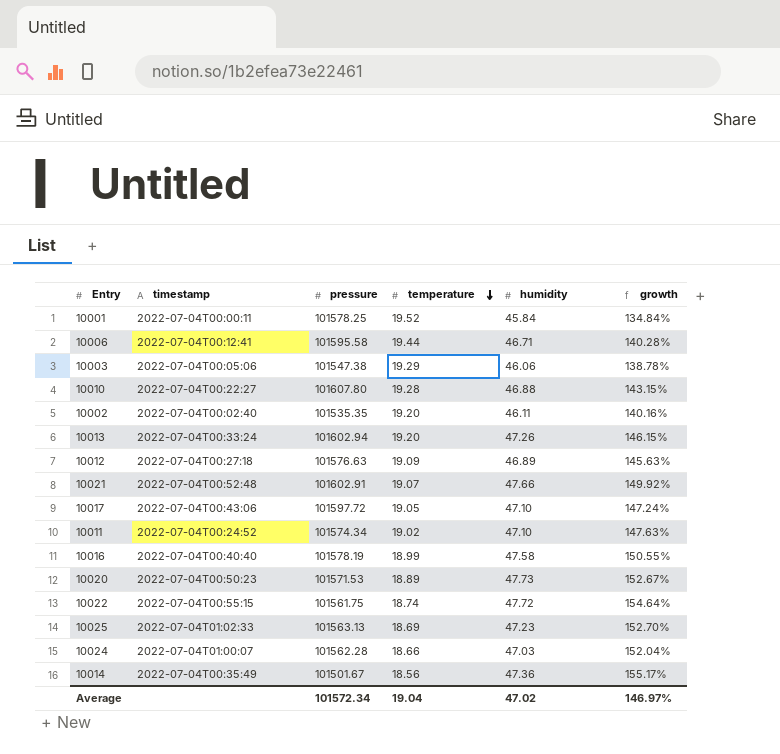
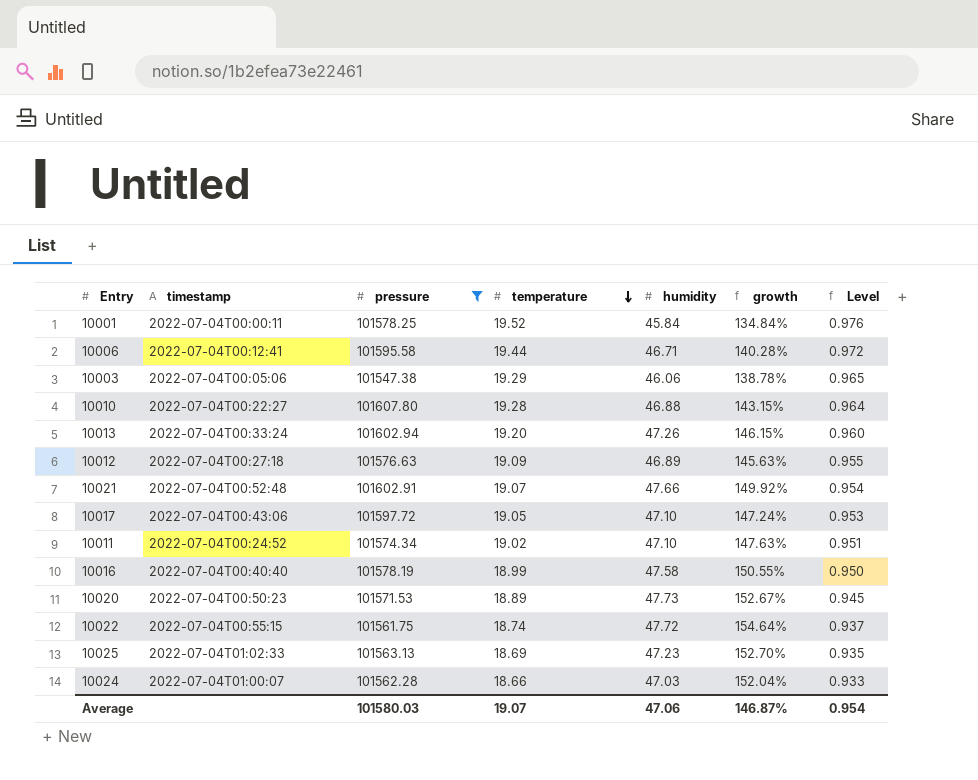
filter: none -> pressure >= 101547.38
column Level | formula: none -> [temperature] * 0.05
Average | pressure: 101572.34 -> 101580.03
Average | temperature: 19.04 -> 19.07
Average | humidity: 47.02 -> 47.06
Average | growth: 146.97% -> 146.87%

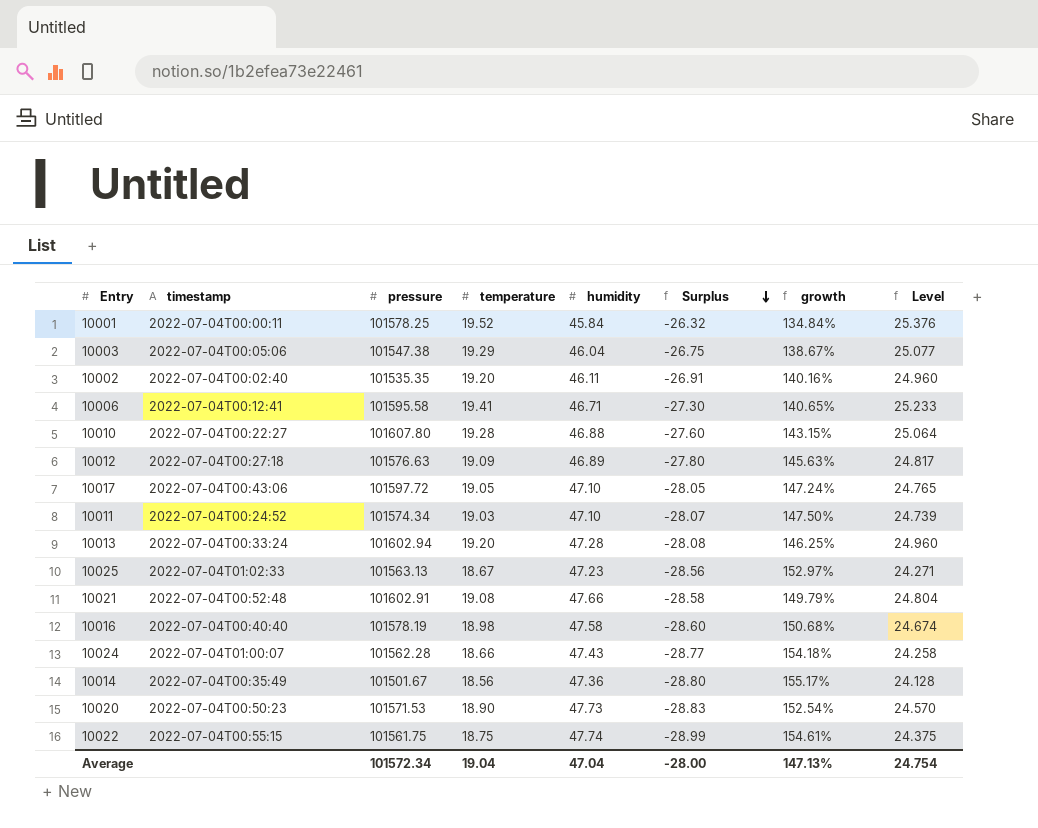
filter: pressure >= 101547.38 -> none
row order: temperature descending -> Surplus descending
column Surplus | formula: none -> [temperature] - [humidity]
column Level | formula: [temperature] * 0.05 -> [temperature] * 1.3
10003 | humidity: 46.06 -> 46.04
10003 | growth: 138.78% -> 138.67%
10006 | temperature: 19.44 -> 19.41
10006 | growth: 140.28% -> 140.65%
10011 | temperature: 19.02 -> 19.03
10011 | growth: 147.63% -> 147.50%
10013 | humidity: 47.26 -> 47.28
10013 | growth: 146.15% -> 146.25%
10025 | temperature: 18.69 -> 18.67
10025 | growth: 152.70% -> 152.97%
10021 | temperature: 19.07 -> 19.08
10021 | growth: 149.92% -> 149.79%
10016 | temperature: 18.99 -> 18.98
10016 | growth: 150.55% -> 150.68%
10024 | humidity: 47.03 -> 47.43
10024 | growth: 152.04% -> 154.18%
10020 | temperature: 18.89 -> 18.90
10020 | growth: 152.67% -> 152.54%
10022 | temperature: 18.74 -> 18.75
10022 | humidity: 47.72 -> 47.74
10022 | growth: 154.64% -> 154.61%
Average | pressure: 101580.03 -> 101572.34
Average | temperature: 19.07 -> 19.04
Average | humidity: 47.06 -> 47.04
Average | growth: 146.87% -> 147.13%
Average | Level: 0.954 -> 24.754

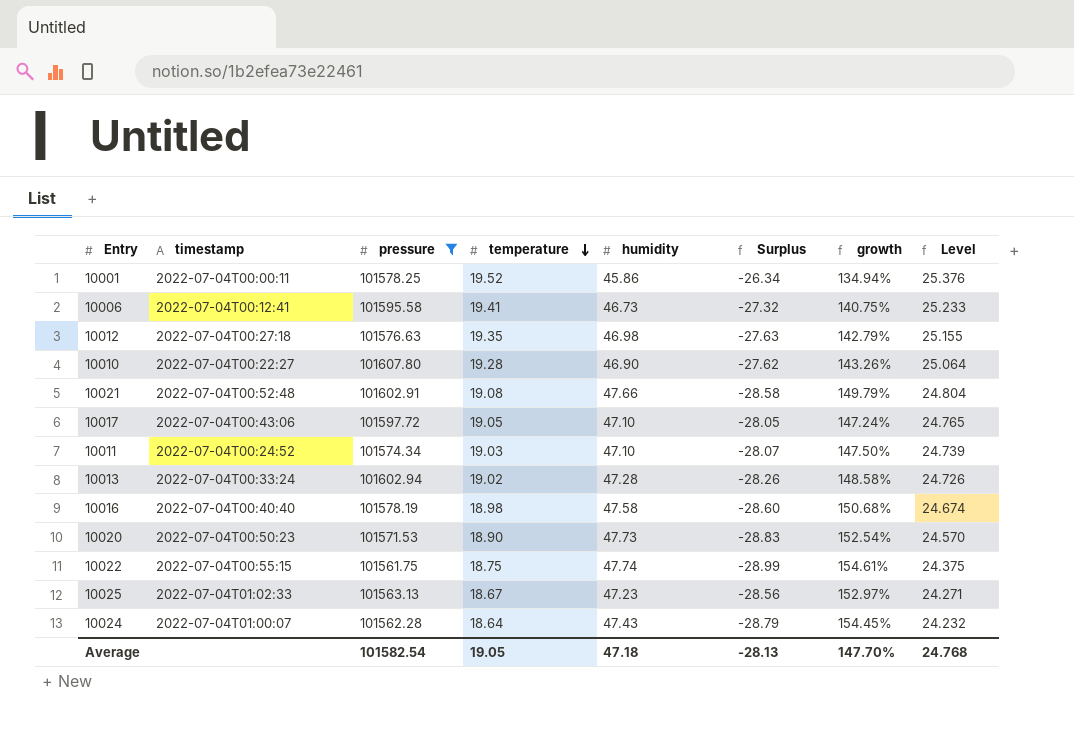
filter: none -> pressure >= 101561.75
row order: Surplus descending -> temperature descending
10001 | humidity: 45.84 -> 45.86
10001 | Surplus: -26.32 -> -26.34
10001 | growth: 134.84% -> 134.94%
10006 | humidity: 46.71 -> 46.73
10006 | Surplus: -27.30 -> -27.32
10006 | growth: 140.65% -> 140.75%
10012 | temperature: 19.09 -> 19.35
10012 | humidity: 46.89 -> 46.98
10012 | Surplus: -27.80 -> -27.63
10012 | growth: 145.63% -> 142.79%
10012 | Level: 24.817 -> 25.155
10010 | humidity: 46.88 -> 46.90
10010 | Surplus: -27.60 -> -27.62
10010 | growth: 143.15% -> 143.26%
10013 | temperature: 19.20 -> 19.02
10013 | Surplus: -28.08 -> -28.26
10013 | growth: 146.25% -> 148.58%
10013 | Level: 24.960 -> 24.726
10024 | temperature: 18.66 -> 18.64
10024 | Surplus: -28.77 -> -28.79
10024 | growth: 154.18% -> 154.45%
10024 | Level: 24.258 -> 24.232
Average | pressure: 101572.34 -> 101582.54
Average | temperature: 19.04 -> 19.05
Average | humidity: 47.04 -> 47.18
Average | Surplus: -28.00 -> -28.13
Average | growth: 147.13% -> 147.70%
Average | Level: 24.754 -> 24.768

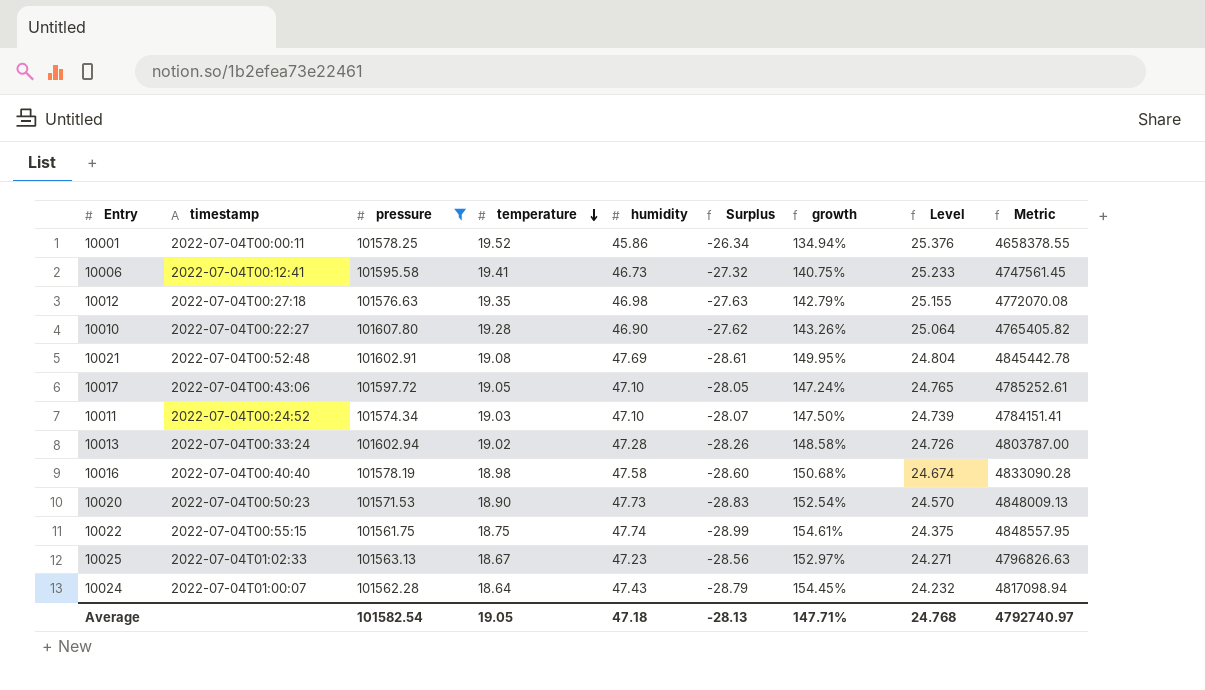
column Metric | formula: none -> [pressure] * [humidity]
10021 | humidity: 47.66 -> 47.69
10021 | Surplus: -28.58 -> -28.61
10021 | growth: 149.79% -> 149.95%
Average | growth: 147.70% -> 147.71%

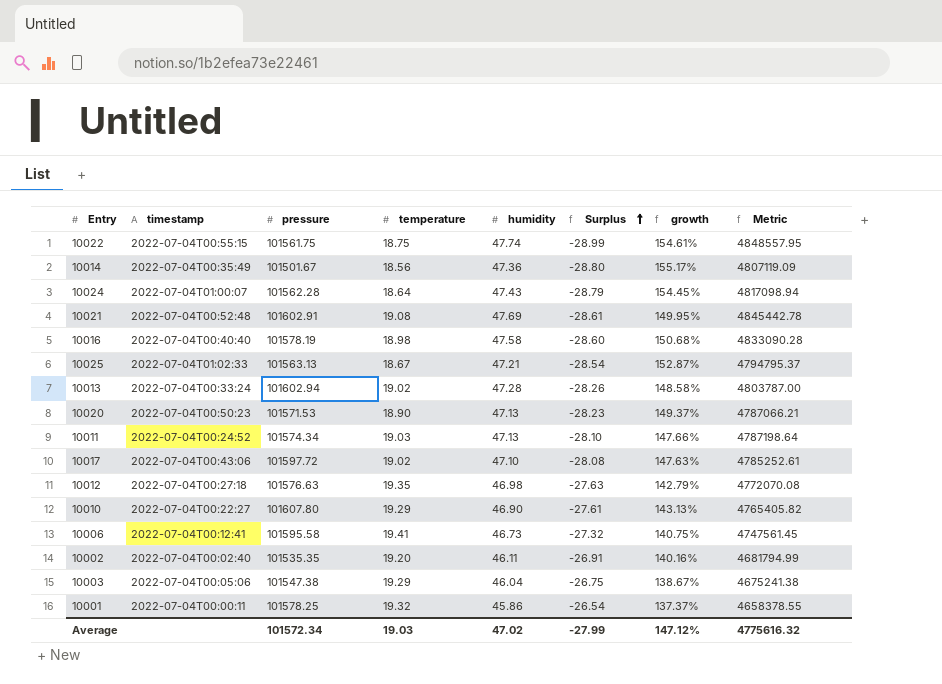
filter: pressure >= 101561.75 -> none
row order: temperature descending -> Surplus ascending
column Level | formula: [temperature] * 1.3 -> none
10025 | humidity: 47.23 -> 47.21
10025 | Surplus: -28.56 -> -28.54
10025 | growth: 152.97% -> 152.87%
10025 | Metric: 4796826.63 -> 4794795.37
10020 | humidity: 47.73 -> 47.13
10020 | Surplus: -28.83 -> -28.23
10020 | growth: 152.54% -> 149.37%
10020 | Metric: 4848009.13 -> 4787066.21
10011 | humidity: 47.10 -> 47.13
10011 | Surplus: -28.07 -> -28.10
10011 | growth: 147.50% -> 147.66%
10011 | Metric: 4784151.41 -> 4787198.64
10017 | temperature: 19.05 -> 19.02
10017 | Surplus: -28.05 -> -28.08
10017 | growth: 147.24% -> 147.63%
10010 | temperature: 19.28 -> 19.29
10010 | Surplus: -27.62 -> -27.61
10010 | growth: 143.26% -> 143.13%
10001 | temperature: 19.52 -> 19.32
10001 | Surplus: -26.34 -> -26.54
10001 | growth: 134.94% -> 137.37%
Average | pressure: 101582.54 -> 101572.34
Average | temperature: 19.05 -> 19.03
Average | humidity: 47.18 -> 47.02
Average | Surplus: -28.13 -> -27.99
Average | growth: 147.71% -> 147.12%
Average | Metric: 4792740.97 -> 4775616.32

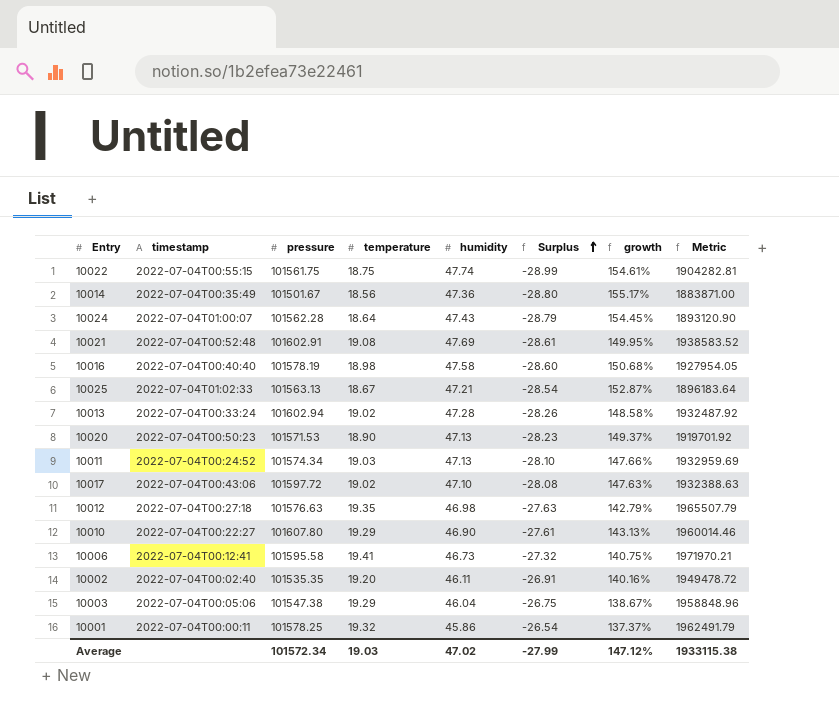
column Metric | formula: [pressure] * [humidity] -> [pressure] * [temperature]
Average | Metric: 4775616.32 -> 1933115.38

